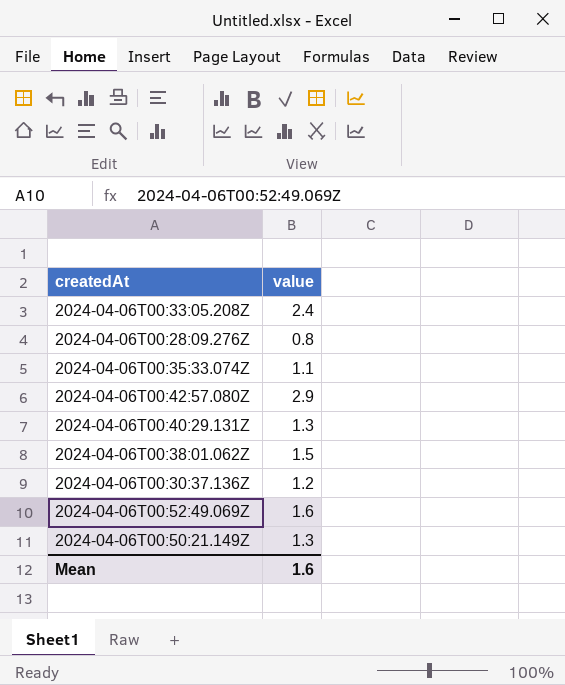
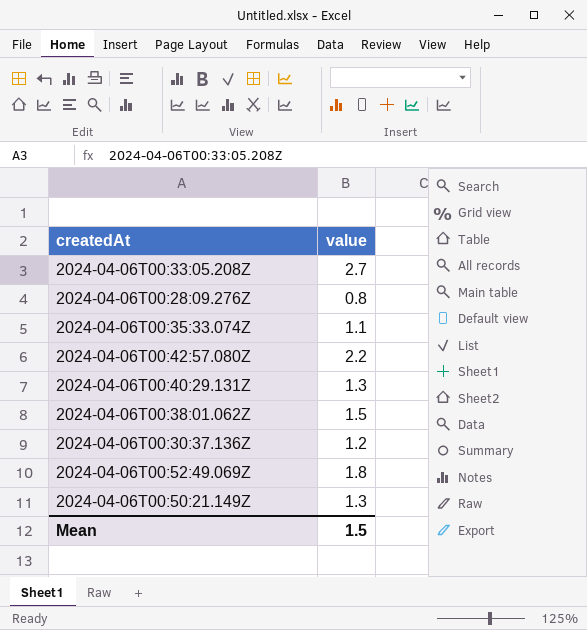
2024-04-06T00:33:05.208Z | value: 2.4 -> 2.7
2024-04-06T00:42:57.080Z | value: 2.9 -> 2.2
2024-04-06T00:52:49.069Z | value: 1.6 -> 1.8
Mean | value: 1.6 -> 1.5

